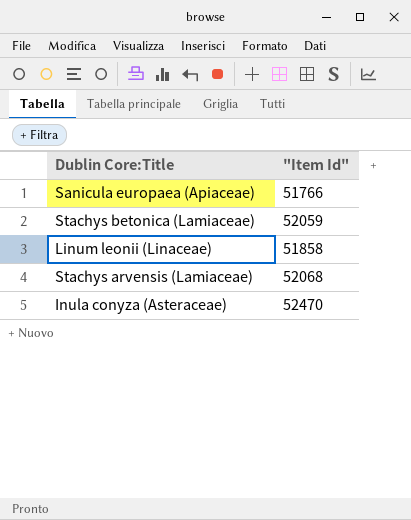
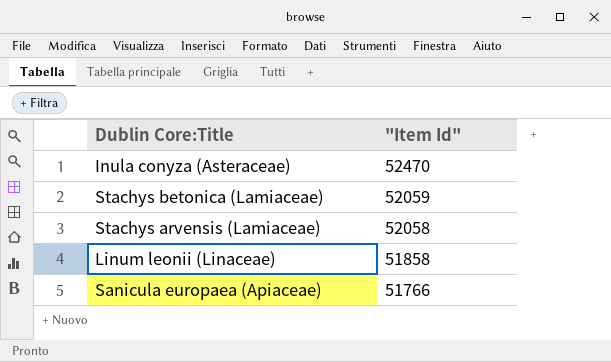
row order: none -> "Item Id" descending
Stachys arvensis (Lamiaceae) | "Item Id": 52068 -> 52058

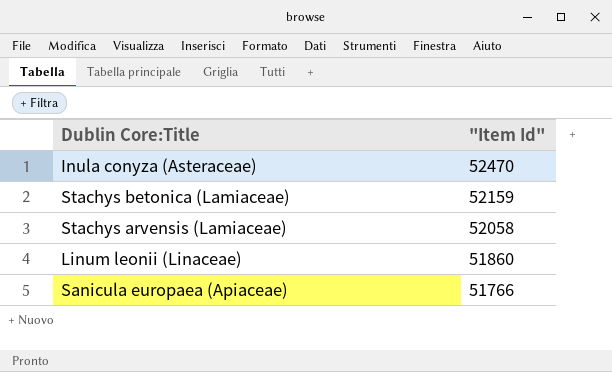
Stachys betonica (Lamiaceae) | "Item Id": 52059 -> 52159
Linum leonii (Linaceae) | "Item Id": 51858 -> 51860

